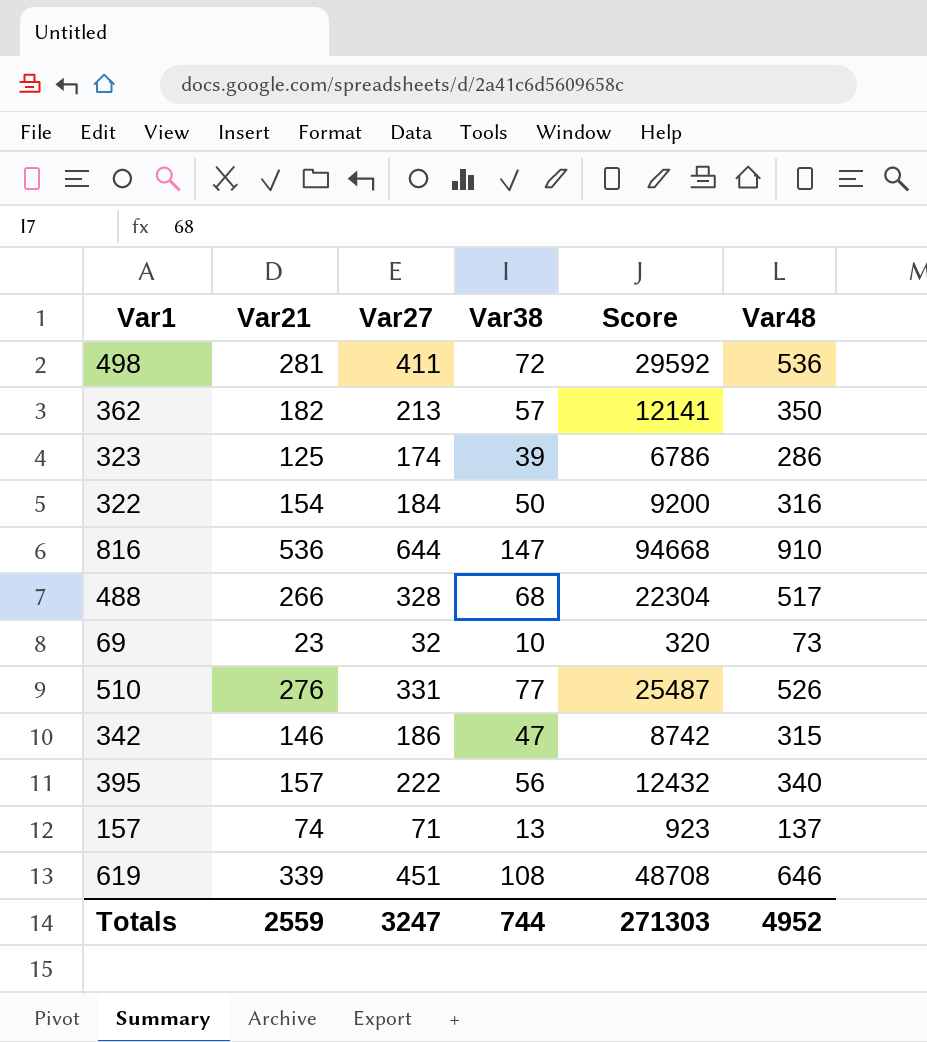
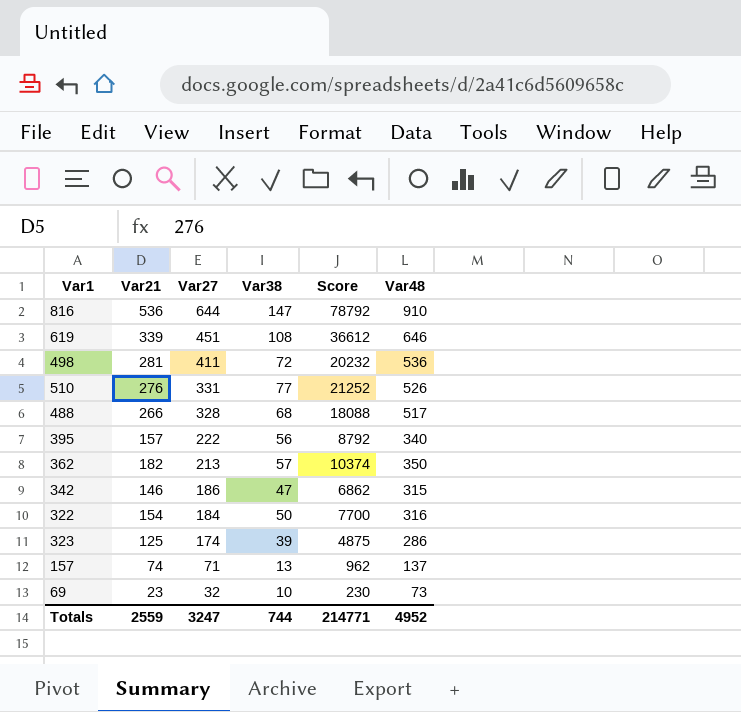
row order: none -> Var27 descending
column Score | formula: [Var27] * [Var38] -> [Var21] * [Var38]
Totals | Score: 271303 -> 214771

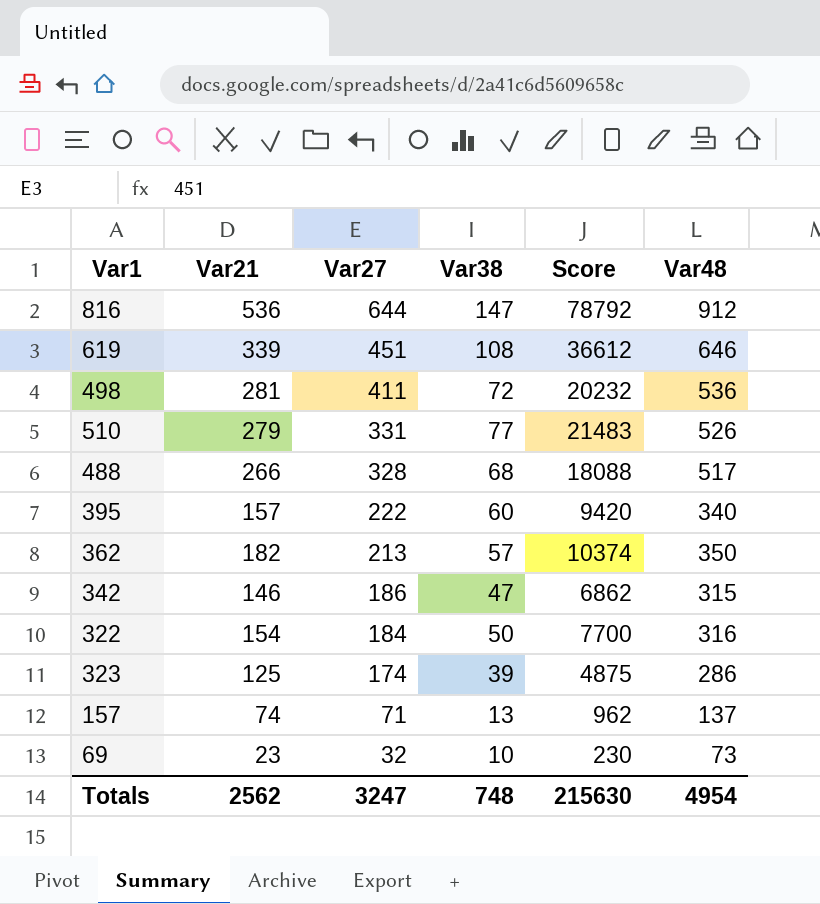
816 | Var48: 910 -> 912
510 | Var21: 276 -> 279
510 | Score: 21252 -> 21483
395 | Var38: 56 -> 60
395 | Score: 8792 -> 9420
Totals | Var21: 2559 -> 2562
Totals | Var38: 744 -> 748
Totals | Score: 214771 -> 215630
Totals | Var48: 4952 -> 4954

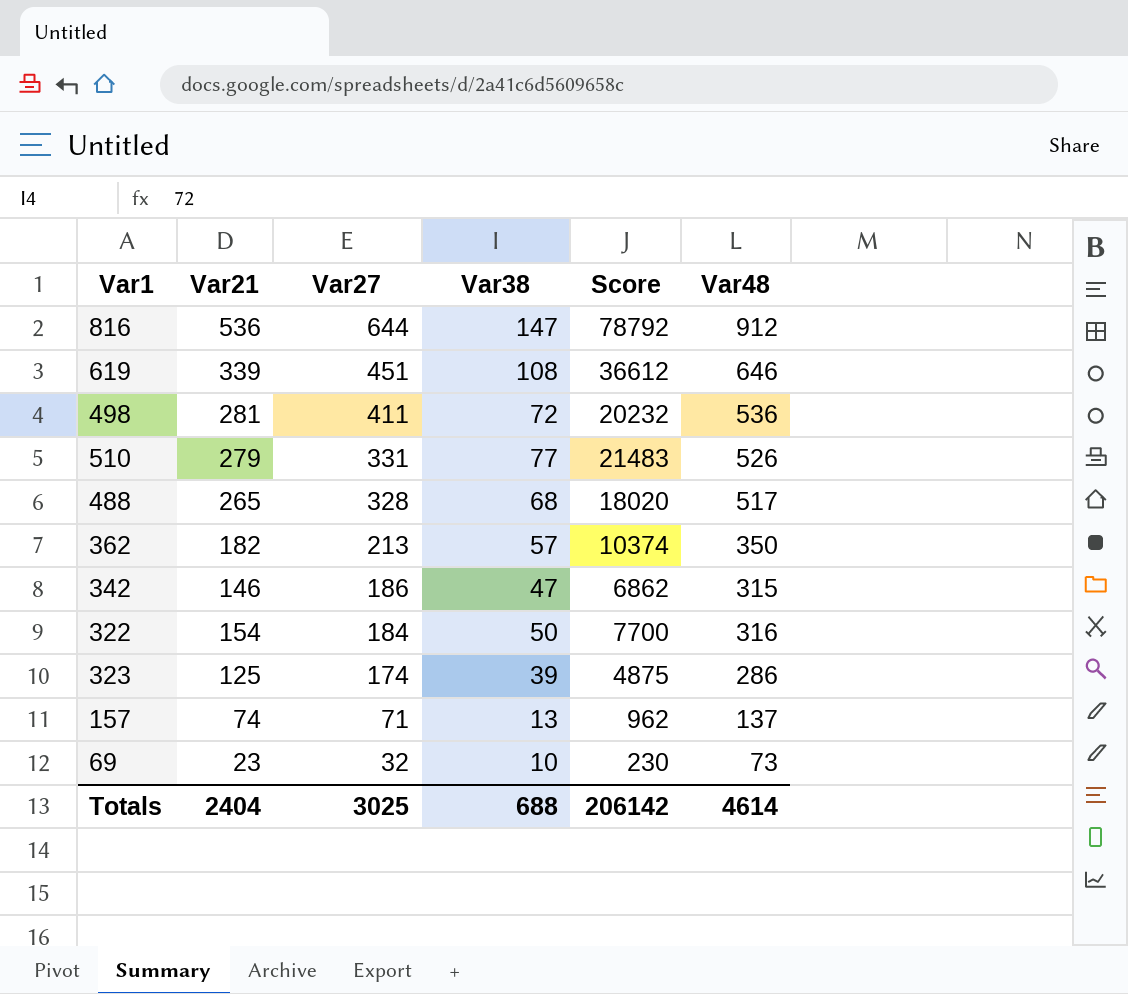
row 395: 157 | 222 | 60 | 9420 | 340 -> none
488 | Var21: 266 -> 265
488 | Score: 18088 -> 18020
Totals | Var21: 2562 -> 2404
Totals | Var27: 3247 -> 3025
Totals | Var38: 748 -> 688
Totals | Score: 215630 -> 206142
Totals | Var48: 4954 -> 4614

